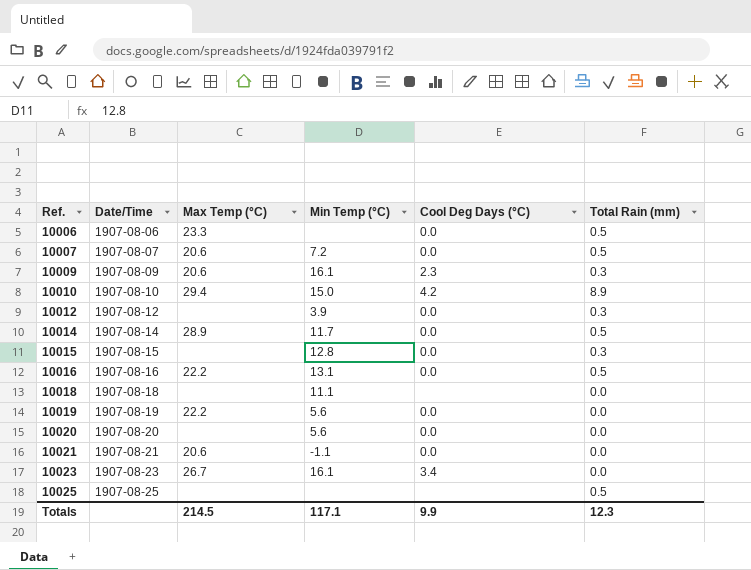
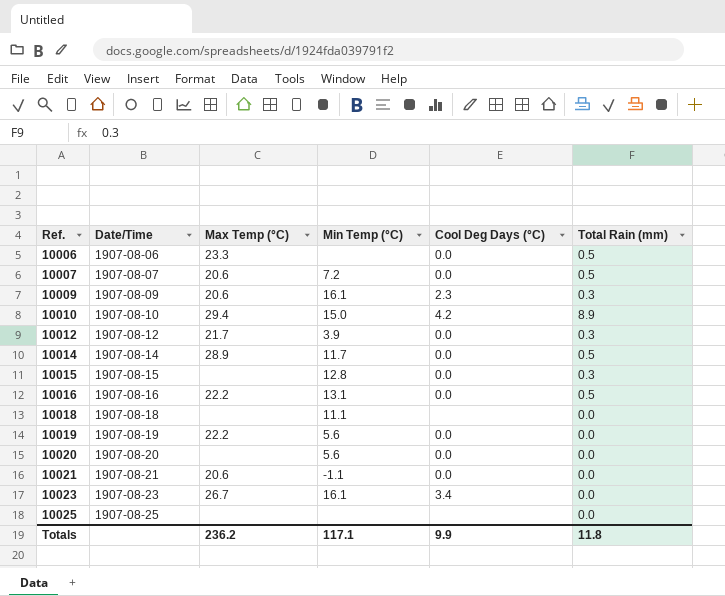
10012 | Max Temp (°C): none -> 21.7
10025 | Total Rain (mm): 0.5 -> 0.0
Totals | Max Temp (°C): 214.5 -> 236.2
Totals | Total Rain (mm): 12.3 -> 11.8

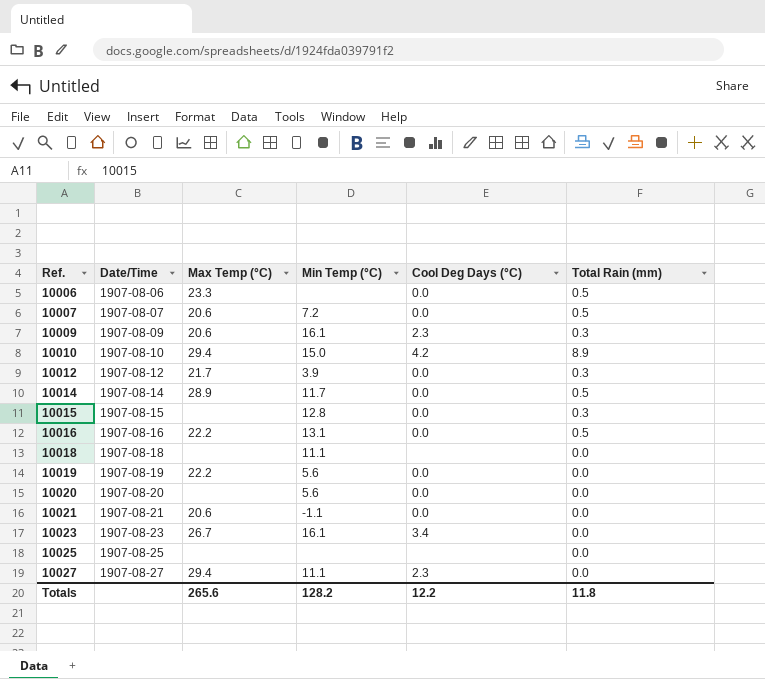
row 10027: none -> 1907-08-27 | 29.4 | 11.1 | 2.3 | 0.0
Totals | Max Temp (°C): 236.2 -> 265.6
Totals | Min Temp (°C): 117.1 -> 128.2
Totals | Cool Deg Days (°C): 9.9 -> 12.2

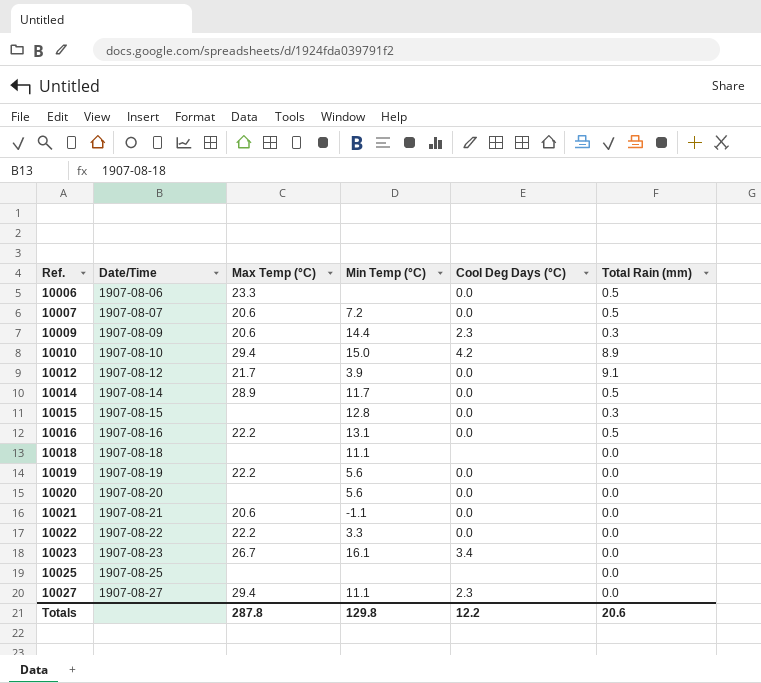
10009 | Min Temp (°C): 16.1 -> 14.4
10012 | Total Rain (mm): 0.3 -> 9.1
row 10022: none -> 1907-08-22 | 22.2 | 3.3 | 0.0 | 0.0
Totals | Max Temp (°C): 265.6 -> 287.8
Totals | Min Temp (°C): 128.2 -> 129.8
Totals | Total Rain (mm): 11.8 -> 20.6

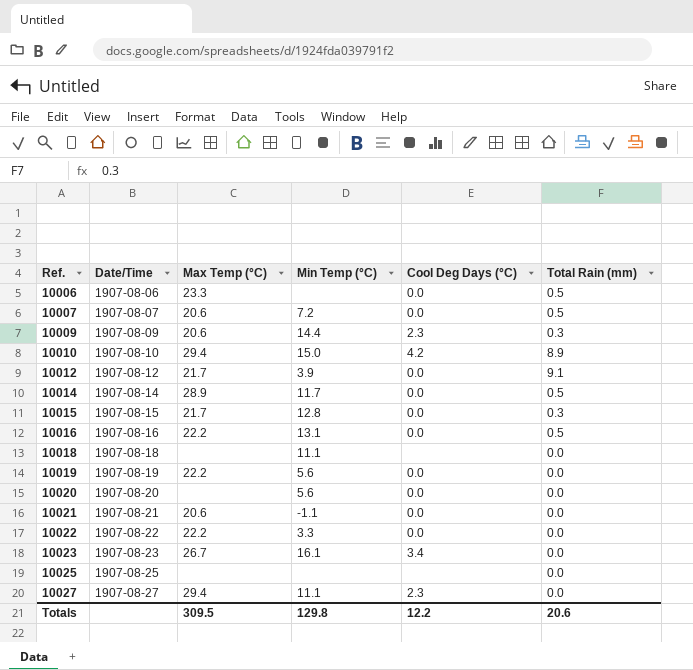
10015 | Max Temp (°C): none -> 21.7
Totals | Max Temp (°C): 287.8 -> 309.5

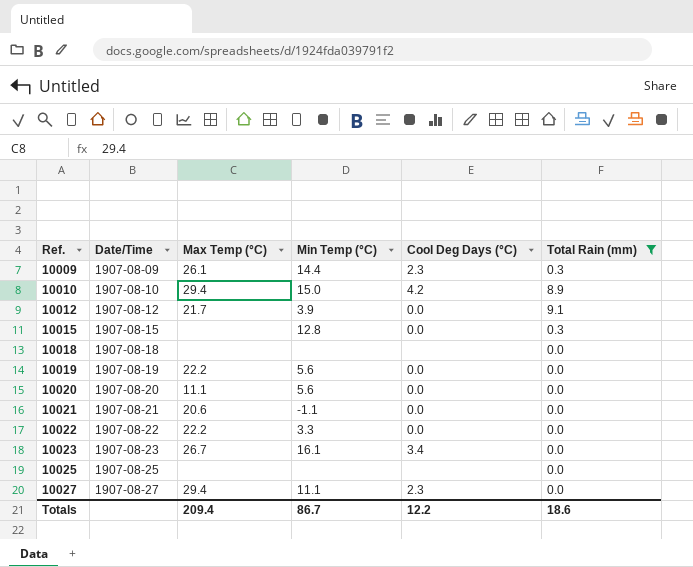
filter: none -> Total Rain (mm) != 0.5
10009 | Max Temp (°C): 20.6 -> 26.1
10015 | Max Temp (°C): 21.7 -> none
10018 | Min Temp (°C): 11.1 -> none
10020 | Max Temp (°C): none -> 11.1
Totals | Max Temp (°C): 309.5 -> 209.4
Totals | Min Temp (°C): 129.8 -> 86.7
Totals | Total Rain (mm): 20.6 -> 18.6

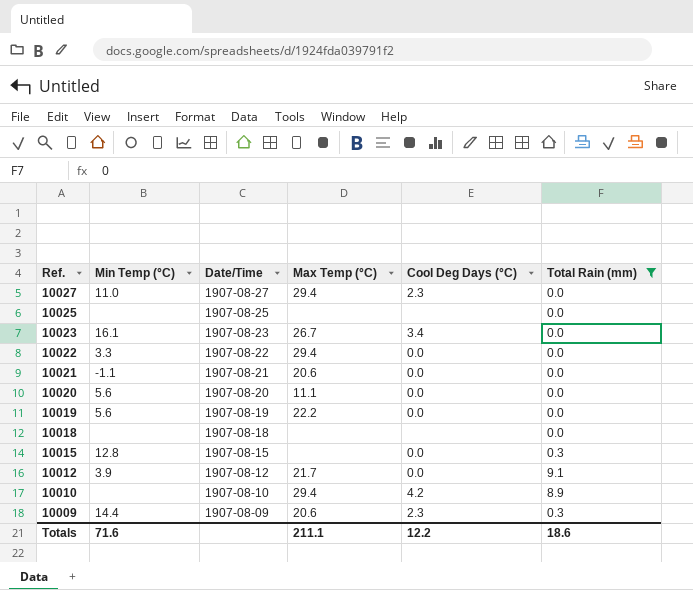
row order: Ref. ascending -> Ref. descending
column Min Temp (°C) | position: 4 -> 2
10027 | Min Temp (°C): 11.1 -> 11.0
10022 | Max Temp (°C): 22.2 -> 29.4
10010 | Min Temp (°C): 15.0 -> none
10009 | Max Temp (°C): 26.1 -> 20.6
Totals | Min Temp (°C): 86.7 -> 71.6
Totals | Max Temp (°C): 209.4 -> 211.1

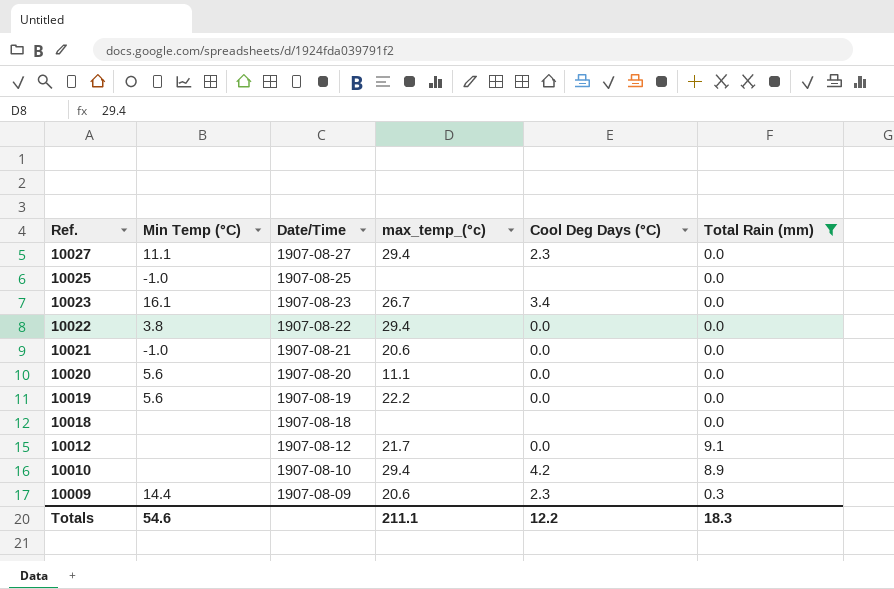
column name: Max Temp (°C) -> max_temp_(°c)
row 10015: 12.8 | 1907-08-15 | none | 0.0 | 0.3 -> none
10027 | Min Temp (°C): 11.0 -> 11.1
10025 | Min Temp (°C): none -> -1.0
10022 | Min Temp (°C): 3.3 -> 3.8
10021 | Min Temp (°C): -1.1 -> -1.0
10012 | Min Temp (°C): 3.9 -> none
Totals | Min Temp (°C): 71.6 -> 54.6
Totals | Total Rain (mm): 18.6 -> 18.3

